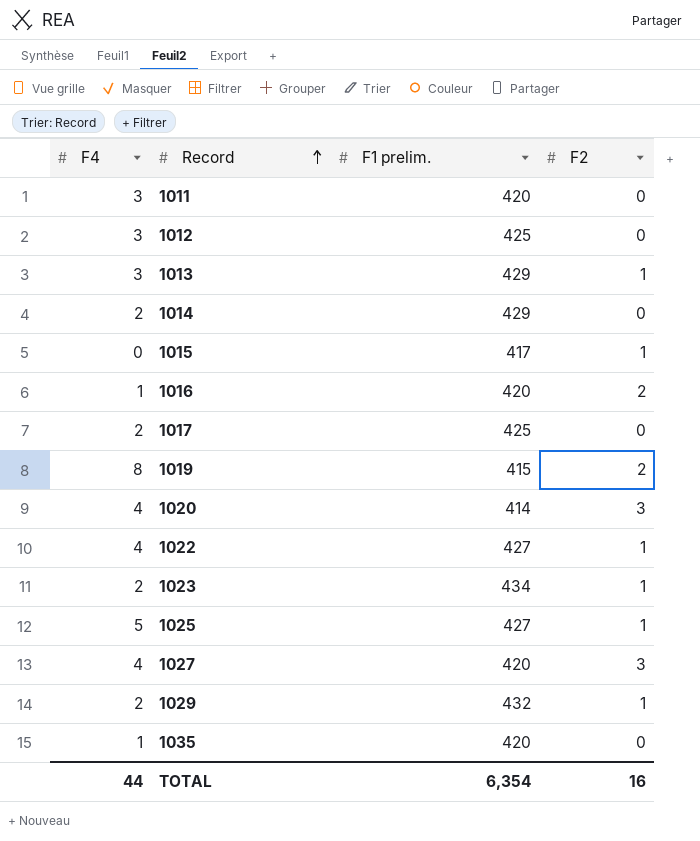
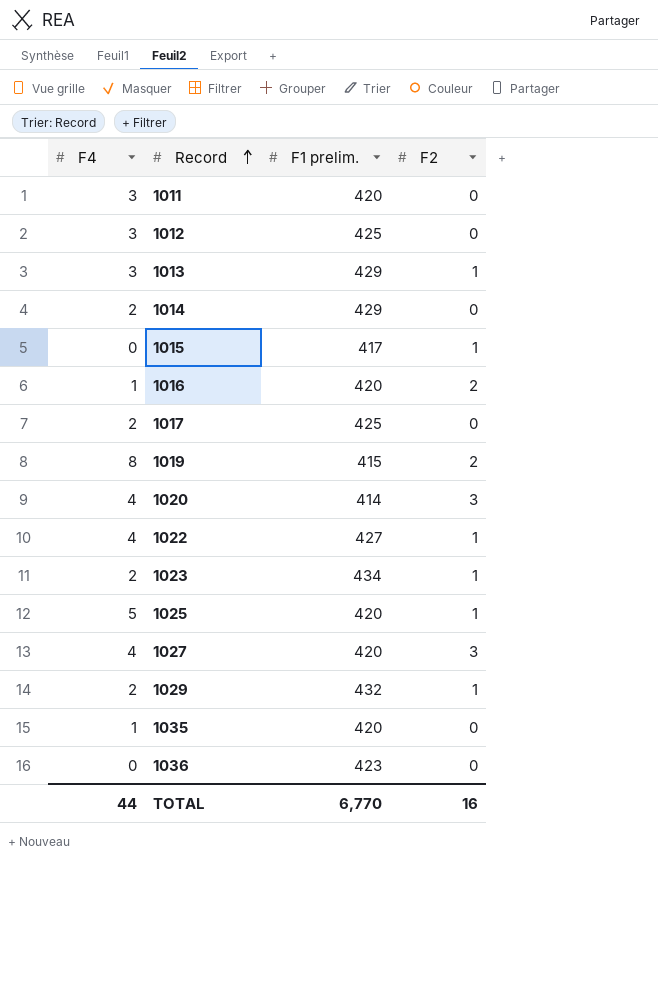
1025 | F1 prelim.: 427 -> 420
row 1036: none -> 0 | 423 | 0
TOTAL | F1 prelim.: 6,354 -> 6,770

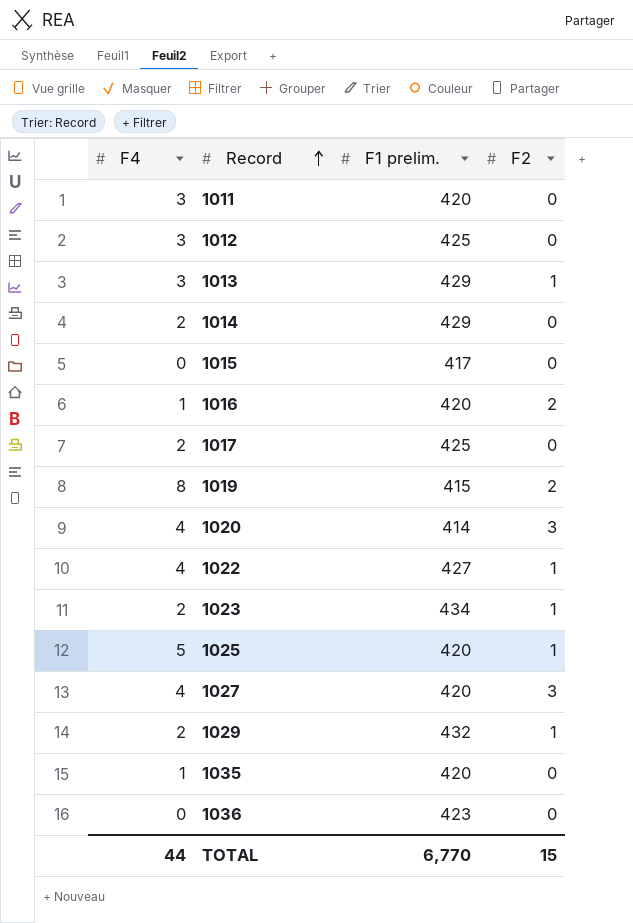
1015 | F2: 1 -> 0
TOTAL | F2: 16 -> 15

